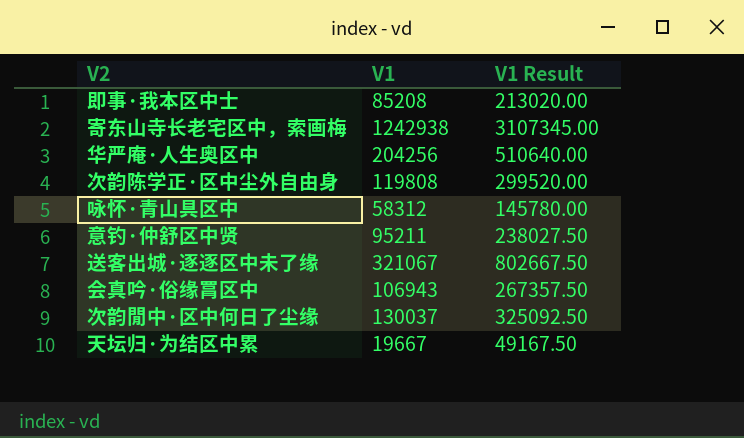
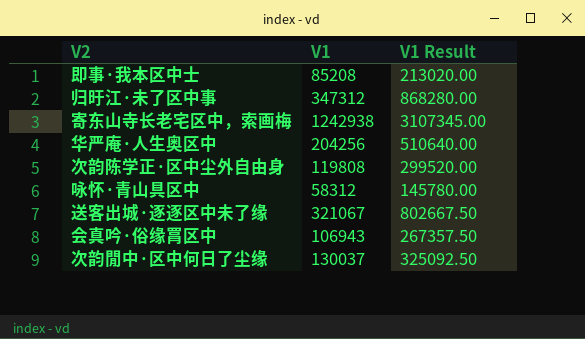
row 意钓·仲舒区中贤: 95211 | 238027.50 -> none
row 天坛归·为结区中累: 19667 | 49167.50 -> none
row 归旴江·未了区中事: none -> 347312 | 868280.00

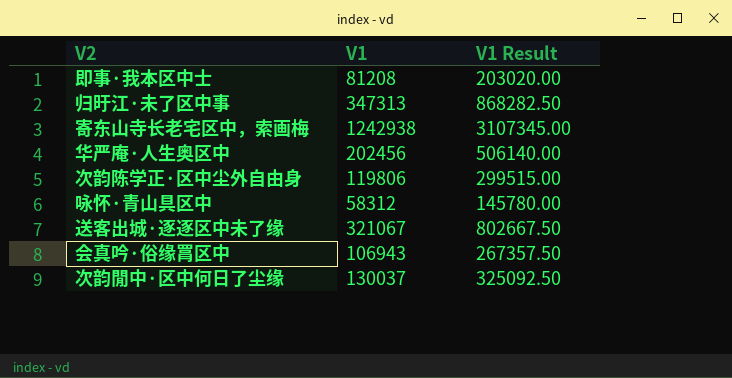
即事·我本区中士 | V1: 85208 -> 81208
即事·我本区中士 | V1 Result: 213020.00 -> 203020.00
归旴江·未了区中事 | V1: 347312 -> 347313
归旴江·未了区中事 | V1 Result: 868280.00 -> 868282.50
华严庵·人生奥区中 | V1: 204256 -> 202456
华严庵·人生奥区中 | V1 Result: 510640.00 -> 506140.00
次韵陈学正·区中尘外自由身 | V1: 119808 -> 119806
次韵陈学正·区中尘外自由身 | V1 Result: 299520.00 -> 299515.00

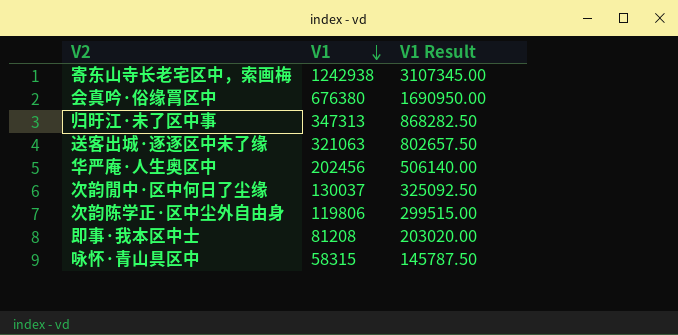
row order: none -> V1 descending
会真吟·俗缘罥区中 | V1: 106943 -> 676380
会真吟·俗缘罥区中 | V1 Result: 267357.50 -> 1690950.00
送客出城·逐逐区中未了缘 | V1: 321067 -> 321063
送客出城·逐逐区中未了缘 | V1 Result: 802667.50 -> 802657.50
咏怀·青山具区中 | V1: 58312 -> 58315
咏怀·青山具区中 | V1 Result: 145780.00 -> 145787.50

